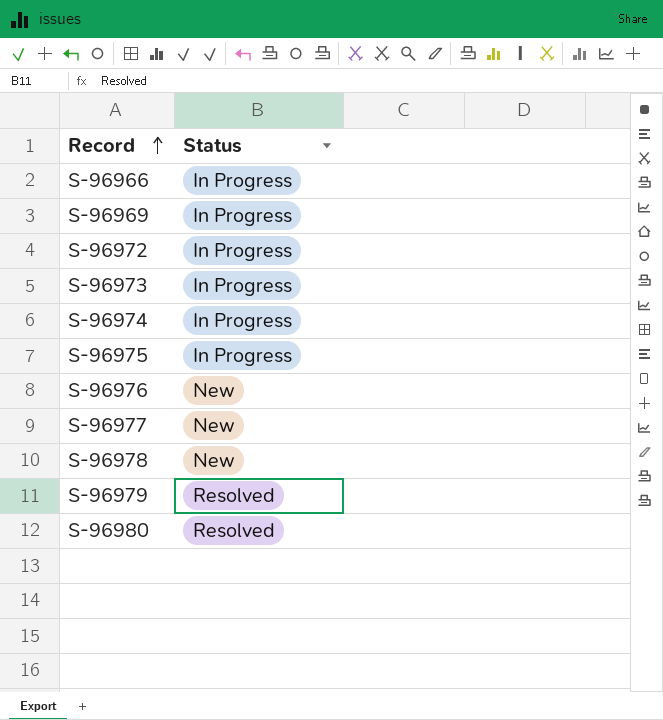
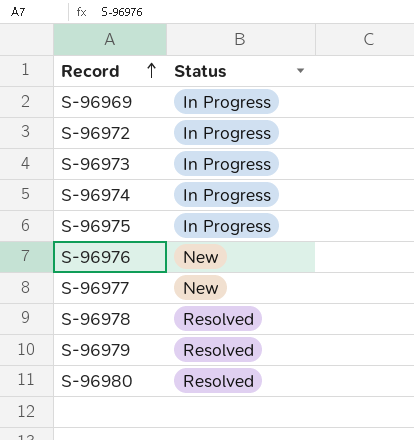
row S-96966: In Progress -> none
S-96978 | Status: New -> Resolved

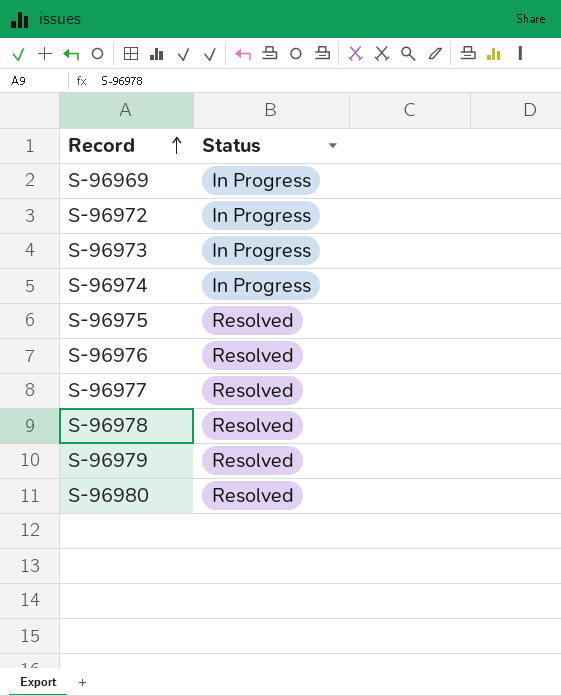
S-96975 | Status: In Progress -> Resolved
S-96976 | Status: New -> Resolved
S-96977 | Status: New -> Resolved

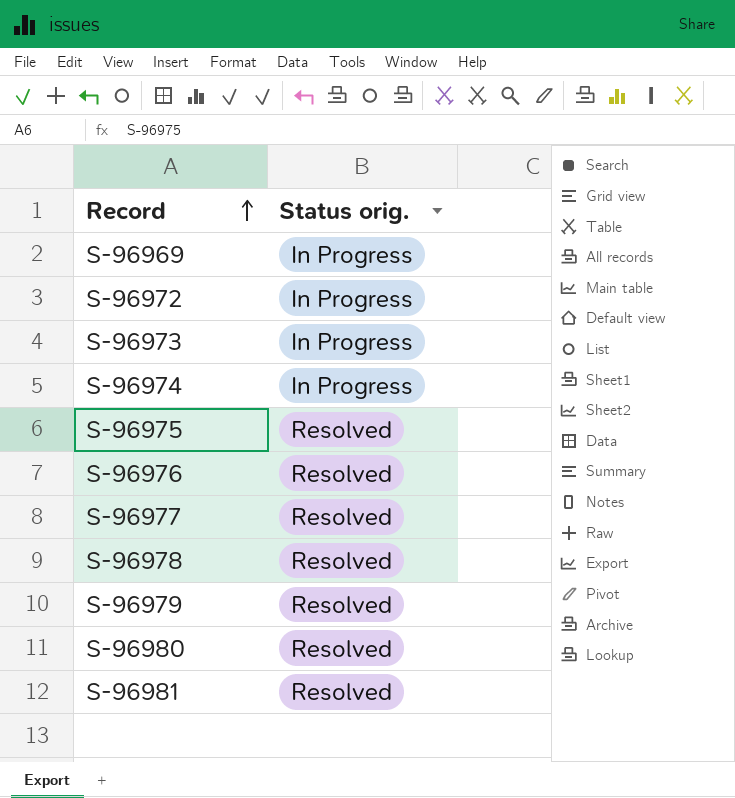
column name: Status -> Status orig.
row S-96981: none -> Resolved

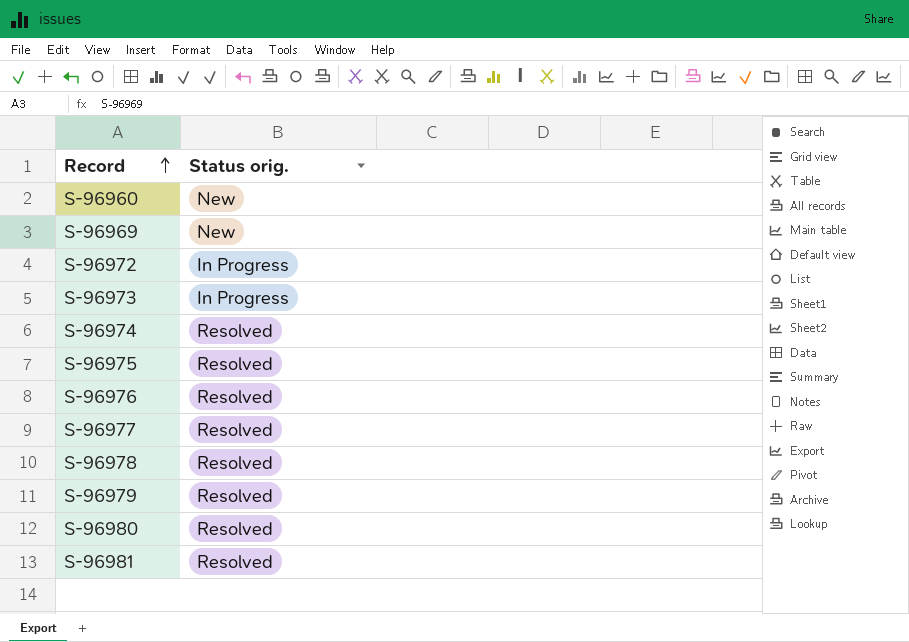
row S-96960: none -> New
S-96969 | Status orig.: In Progress -> New
S-96974 | Status orig.: In Progress -> Resolved

